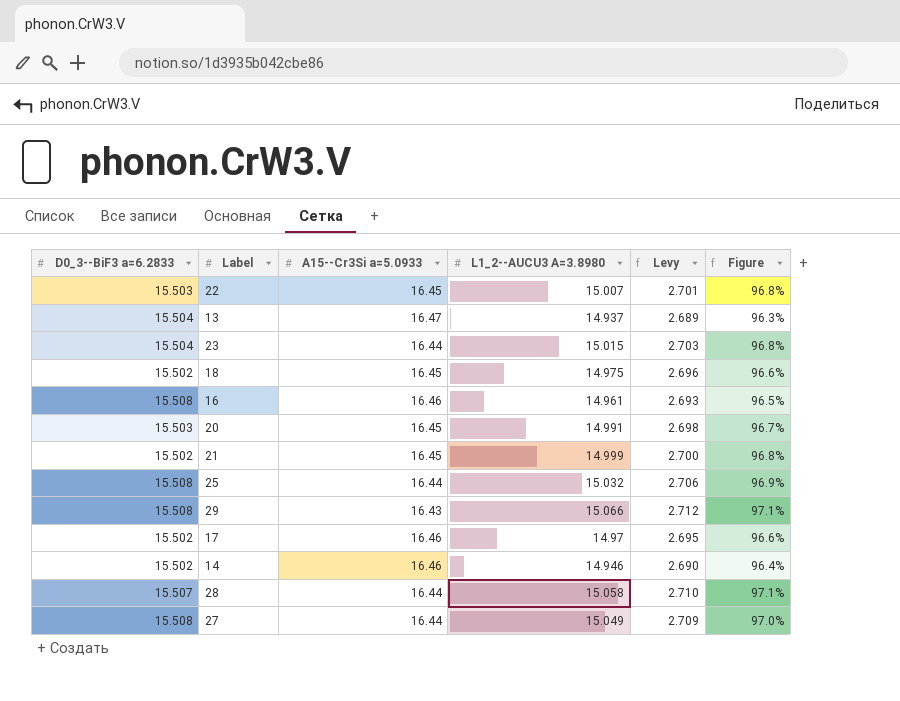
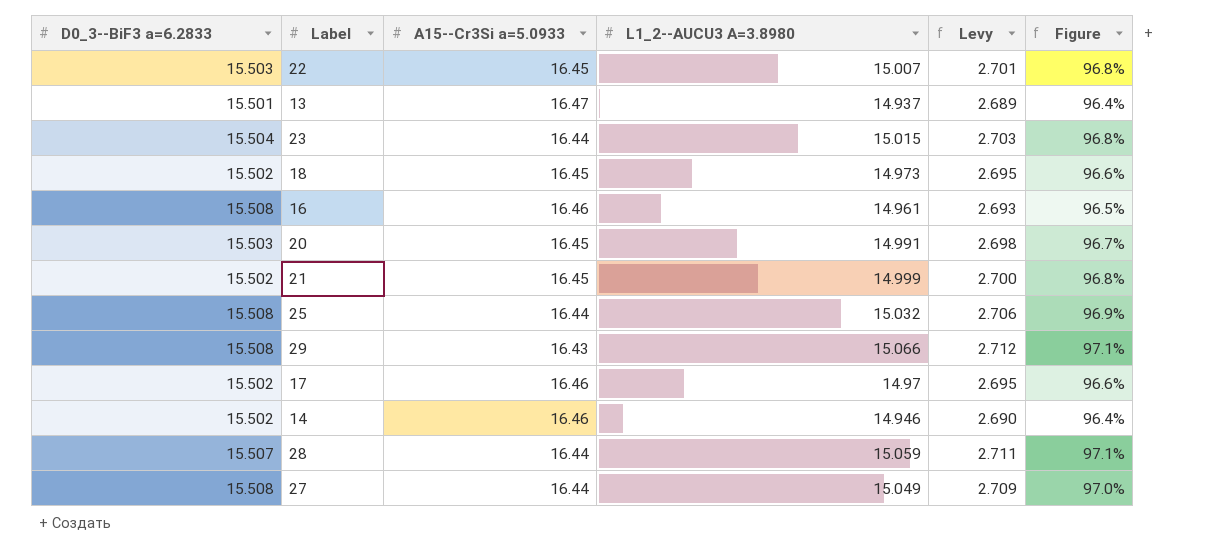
13 | D0_3--BiF3 a=6.2833: 15.504 -> 15.501
13 | Figure: 96.3% -> 96.4%
18 | L1_2--AUCU3 A=3.8980: 14.975 -> 14.973
18 | Levy: 2.696 -> 2.695
28 | L1_2--AUCU3 A=3.8980: 15.058 -> 15.059
28 | Levy: 2.710 -> 2.711

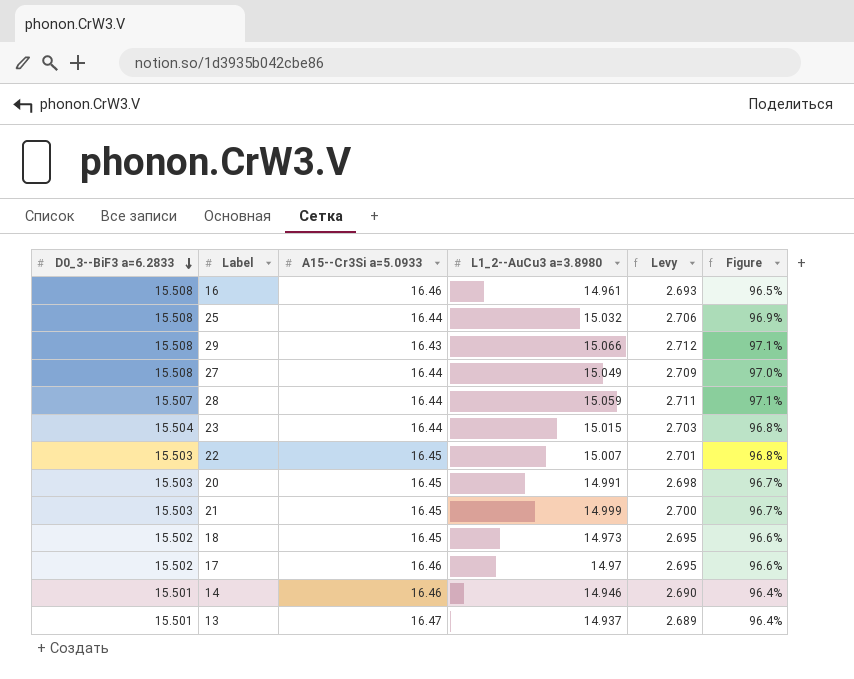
row order: none -> D0_3--BiF3 a=6.2833 descending
column name: L1_2--AUCU3 A=3.8980 -> L1_2--AuCu3 a=3.8980
21 | D0_3--BiF3 a=6.2833: 15.502 -> 15.503
21 | Figure: 96.8% -> 96.7%
14 | D0_3--BiF3 a=6.2833: 15.502 -> 15.501

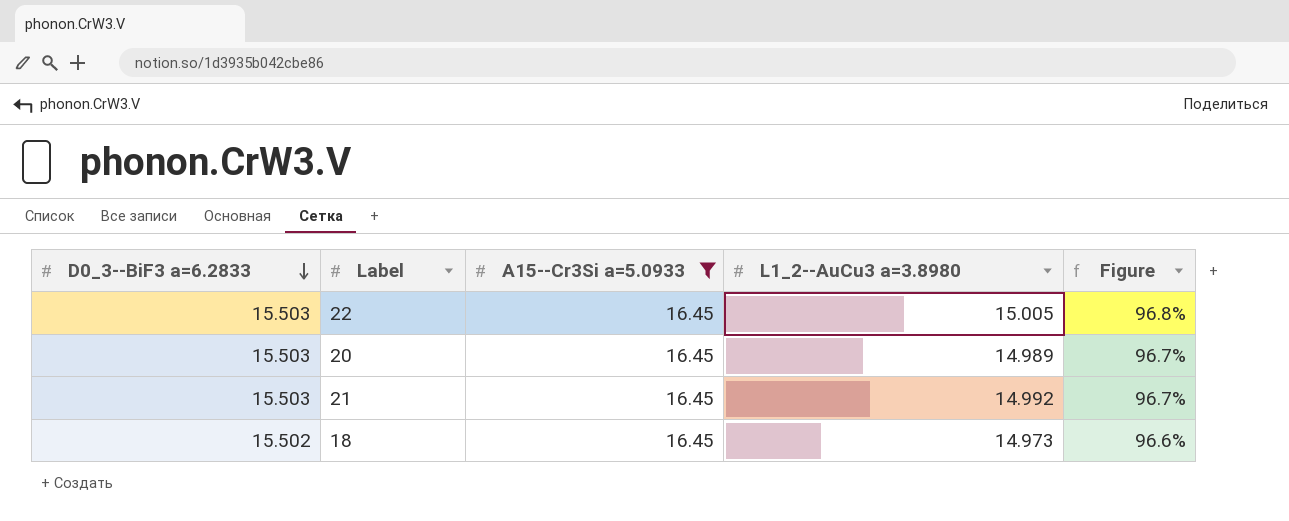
filter: none -> A15--Cr3Si a=5.0933 = 16.45
column Levy | formula: [L1_2--AuCu3 a=3.8980] * 0.18 -> none
22 | L1_2--AuCu3 a=3.8980: 15.007 -> 15.005
20 | L1_2--AuCu3 a=3.8980: 14.991 -> 14.989
21 | L1_2--AuCu3 a=3.8980: 14.999 -> 14.992

